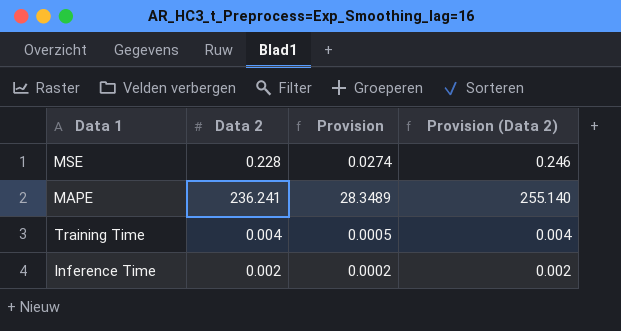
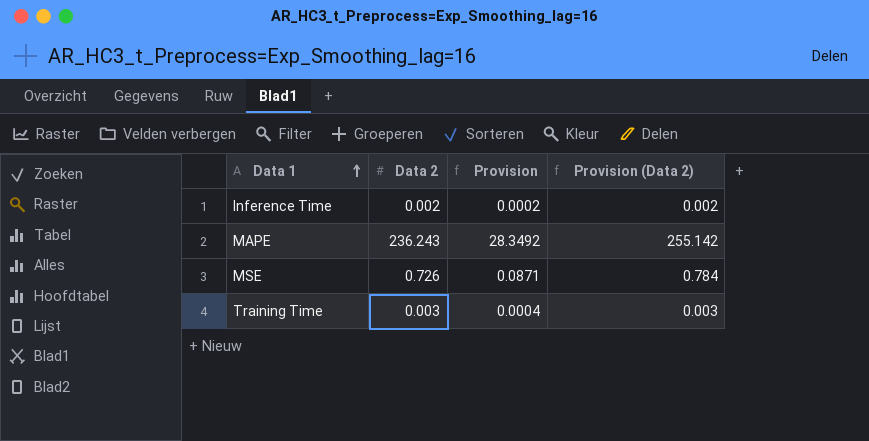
row order: none -> Data 1 ascending
MAPE | Data 2: 236.241 -> 236.243
MAPE | Provision: 28.3489 -> 28.3492
MAPE | Provision (Data 2): 255.140 -> 255.142
MSE | Data 2: 0.228 -> 0.726
MSE | Provision: 0.0274 -> 0.0871
MSE | Provision (Data 2): 0.246 -> 0.784
Training Time | Data 2: 0.004 -> 0.003
Training Time | Provision: 0.0005 -> 0.0004
Training Time | Provision (Data 2): 0.004 -> 0.003

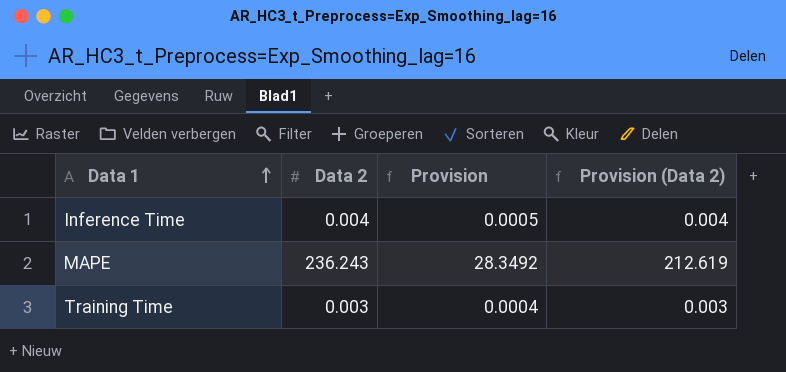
column Provision (Data 2) | formula: [Data 2] * 1.08 -> [Data 2] * 0.9
row MSE: 0.726 | 0.0871 | 0.784 -> none
Inference Time | Data 2: 0.002 -> 0.004
Inference Time | Provision: 0.0002 -> 0.0005

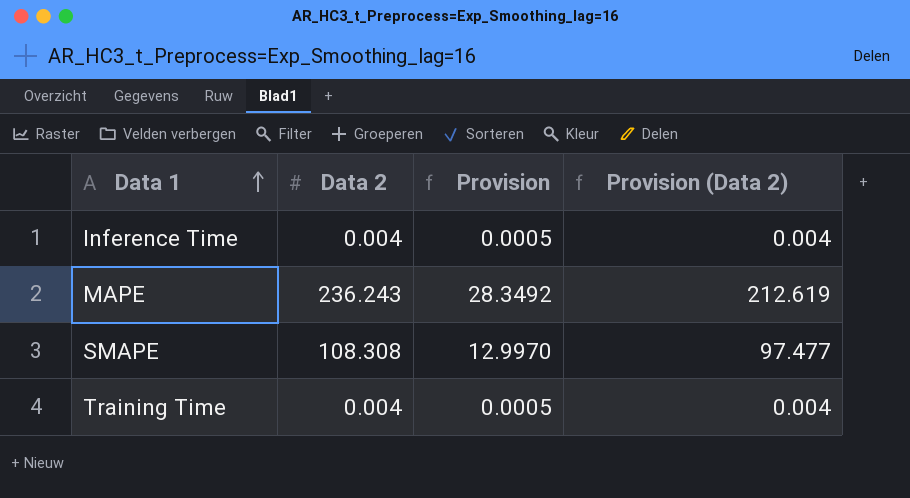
row SMAPE: none -> 108.308 | 12.9970 | 97.477
Training Time | Data 2: 0.003 -> 0.004
Training Time | Provision: 0.0004 -> 0.0005
Training Time | Provision (Data 2): 0.003 -> 0.004

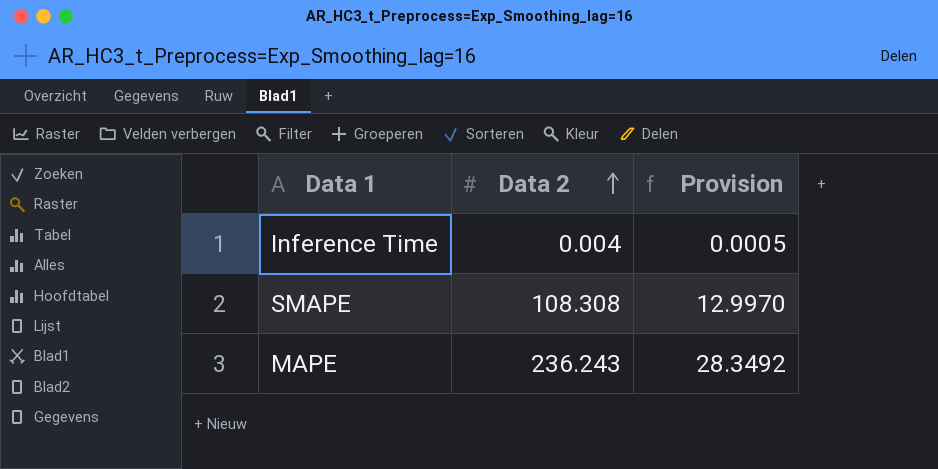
row order: Data 1 ascending -> Data 2 ascending
column Provision (Data 2) | formula: [Data 2] * 0.9 -> none
row Training Time: 0.004 | 0.0005 | 0.004 -> none

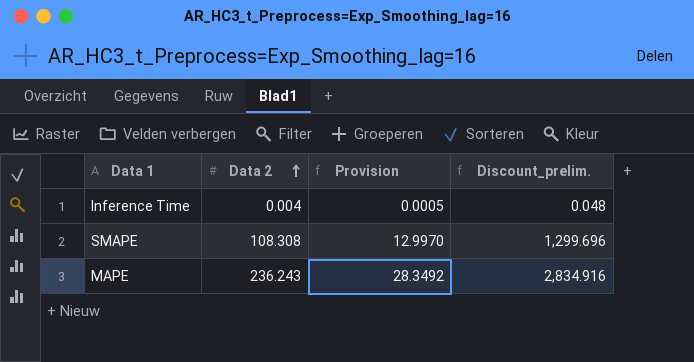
column Discount_prelim. | formula: none -> [Data 2] * 12

